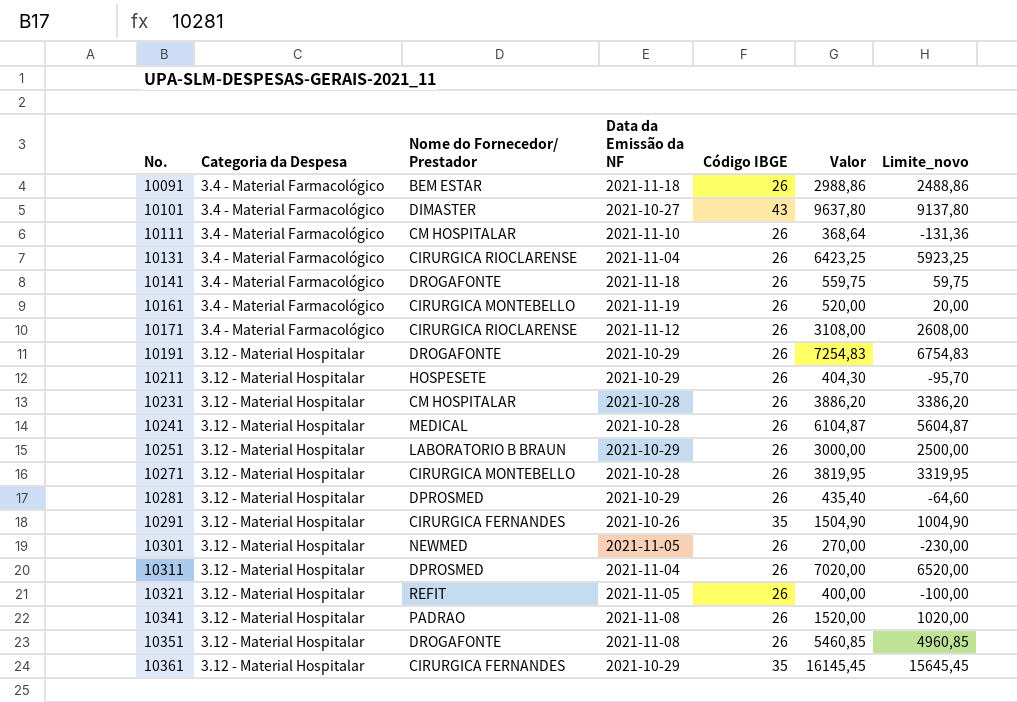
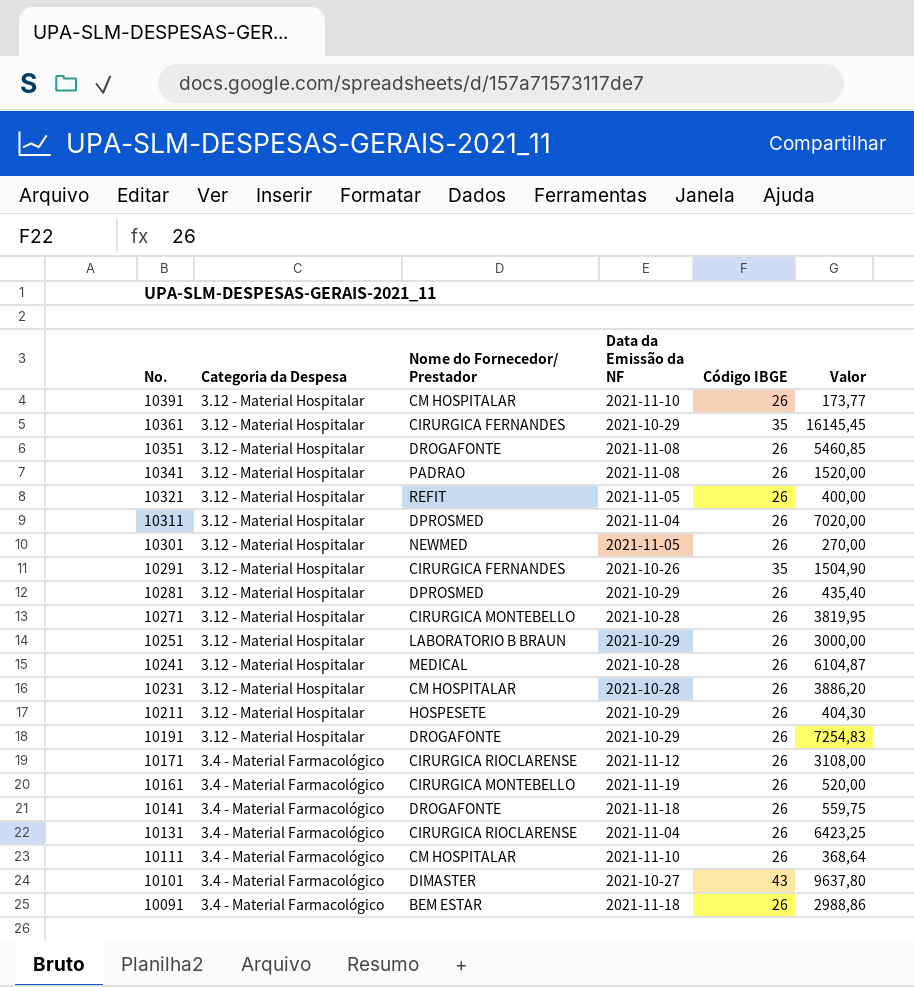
row order: No. ascending -> No. descending
column Limite_novo | formula: [Valor] - 500 -> none
row 10391: none -> 3.12 - Material Hospitalar | CM HOSPITALAR | 2021-11-10 | 26 | 173,77

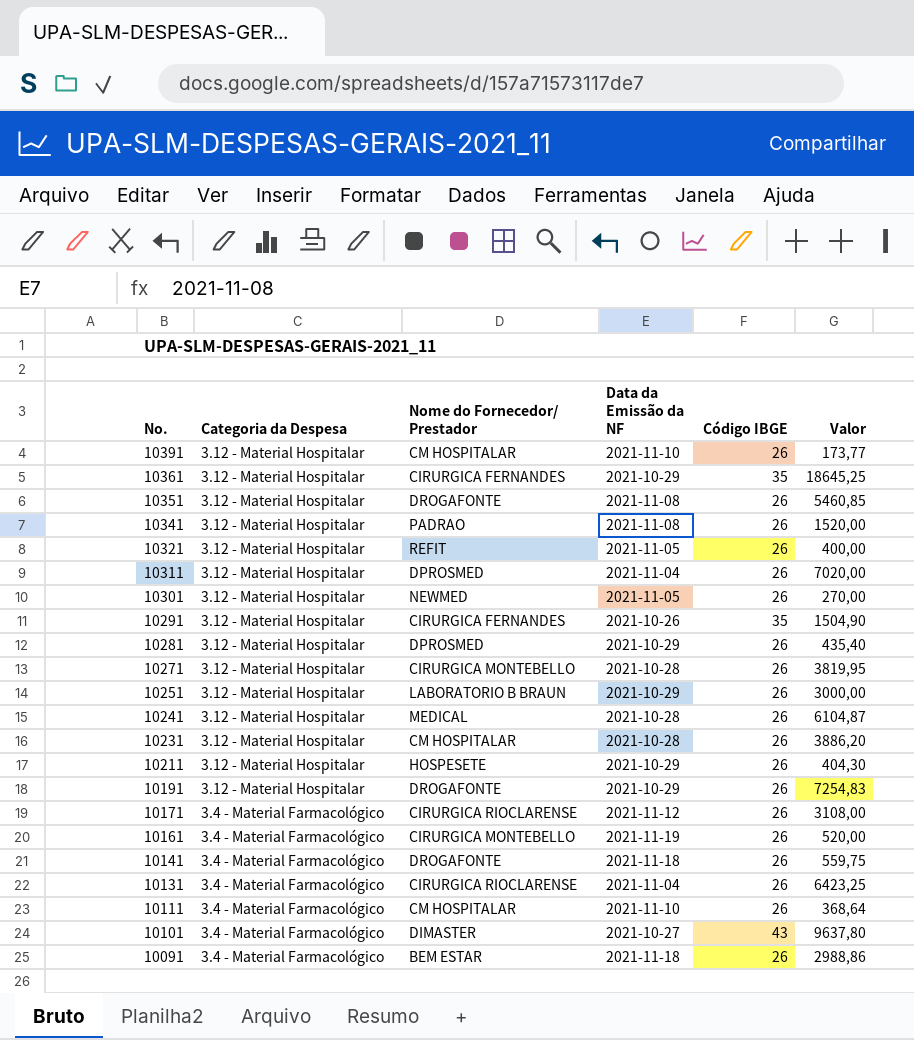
10361 | Valor: 16145,45 -> 18645,25

